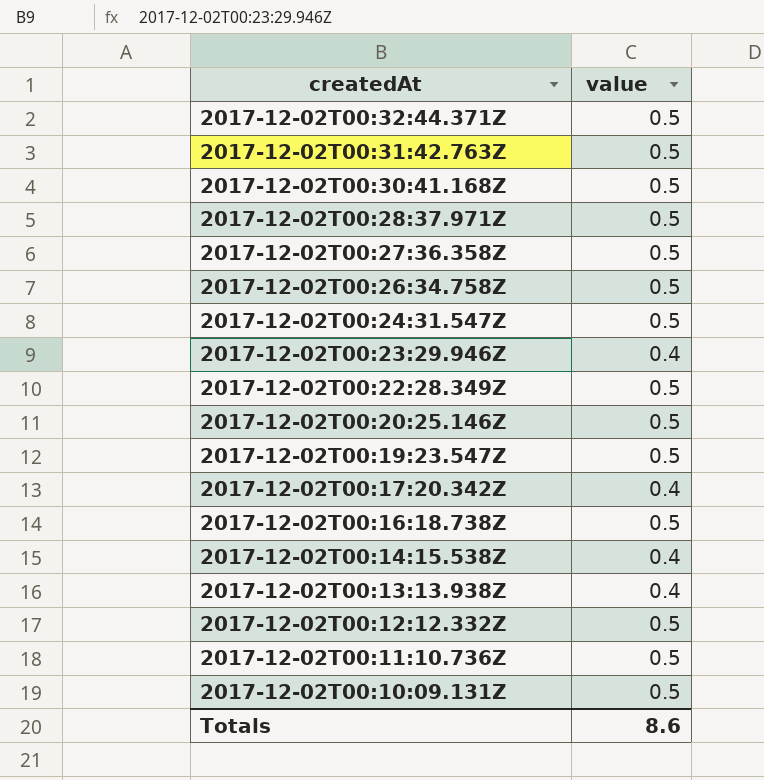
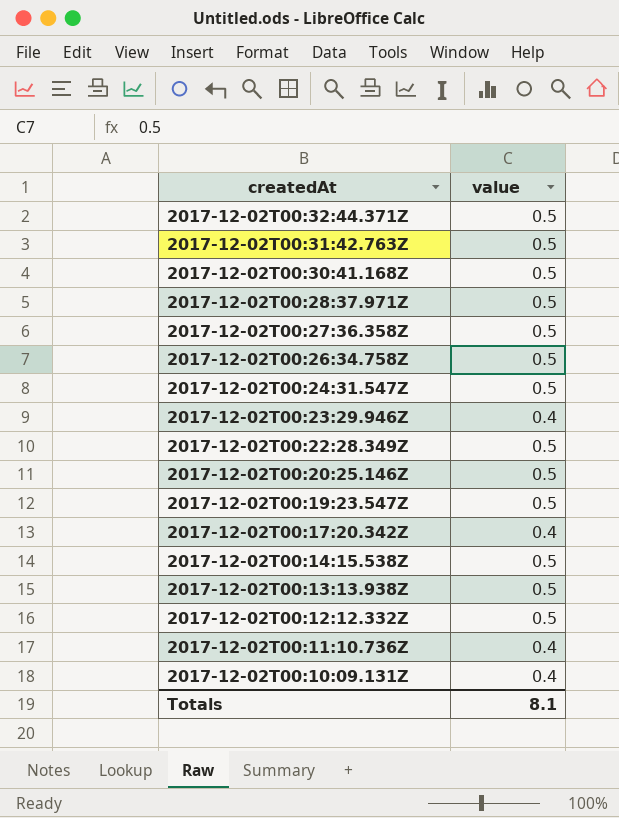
row 2017-12-02T00:16:18.738Z: 0.5 -> none
2017-12-02T00:14:15.538Z | value: 0.4 -> 0.5
2017-12-02T00:13:13.938Z | value: 0.4 -> 0.5
2017-12-02T00:11:10.736Z | value: 0.5 -> 0.4
2017-12-02T00:10:09.131Z | value: 0.5 -> 0.4
Totals | value: 8.6 -> 8.1

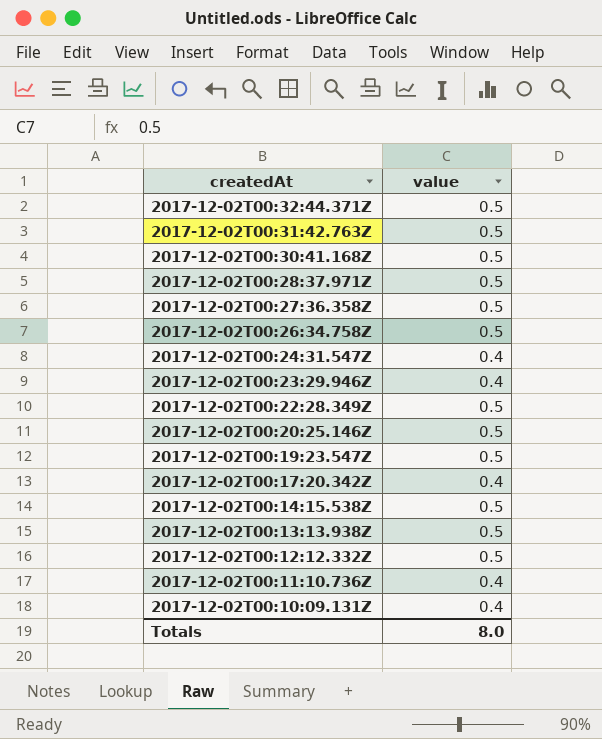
2017-12-02T00:24:31.547Z | value: 0.5 -> 0.4
Totals | value: 8.1 -> 8.0

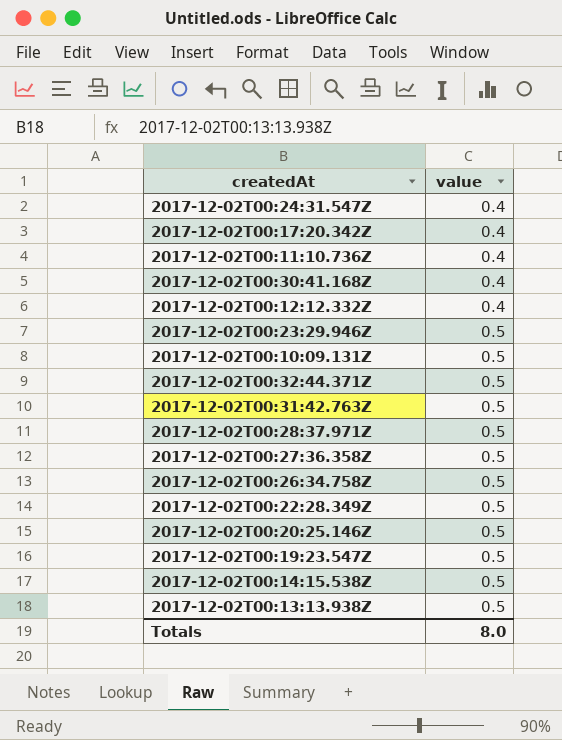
row order: createdAt descending -> value ascending
2017-12-02T00:30:41.168Z | value: 0.5 -> 0.4
2017-12-02T00:12:12.332Z | value: 0.5 -> 0.4
2017-12-02T00:23:29.946Z | value: 0.4 -> 0.5
2017-12-02T00:10:09.131Z | value: 0.4 -> 0.5

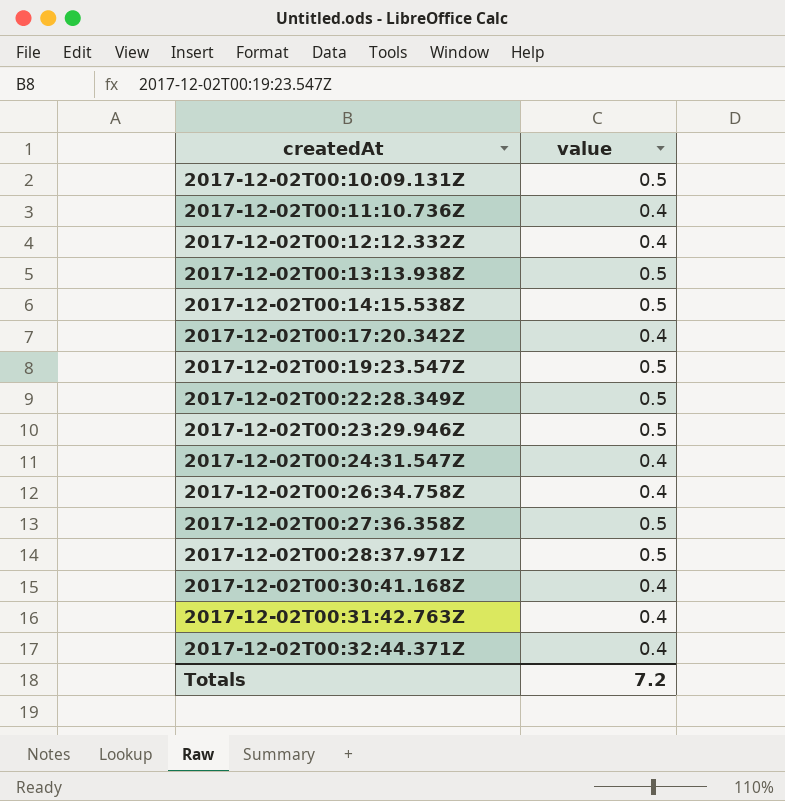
row order: value ascending -> createdAt ascending
row 2017-12-02T00:20:25.146Z: 0.5 -> none
2017-12-02T00:26:34.758Z | value: 0.5 -> 0.4
2017-12-02T00:31:42.763Z | value: 0.5 -> 0.4
2017-12-02T00:32:44.371Z | value: 0.5 -> 0.4
Totals | value: 8.0 -> 7.2

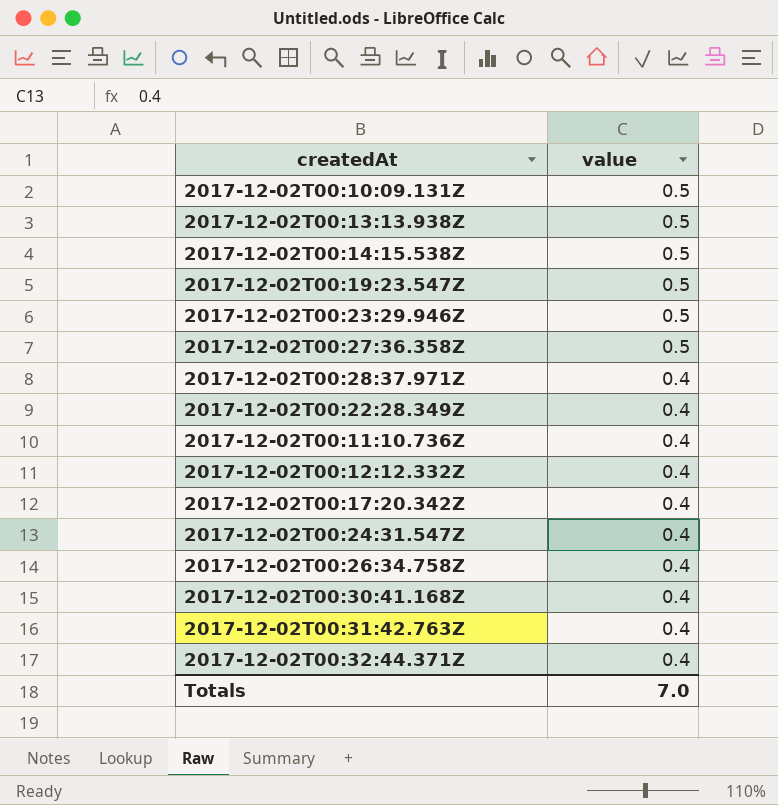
row order: createdAt ascending -> value descending
2017-12-02T00:28:37.971Z | value: 0.5 -> 0.4
2017-12-02T00:22:28.349Z | value: 0.5 -> 0.4
Totals | value: 7.2 -> 7.0

